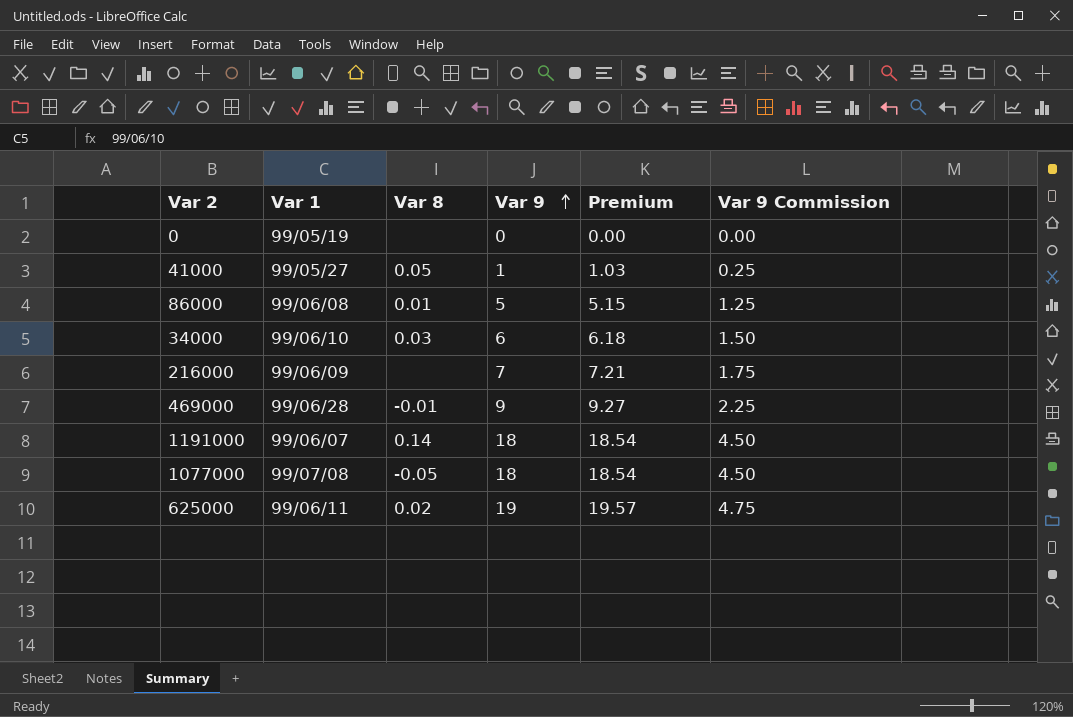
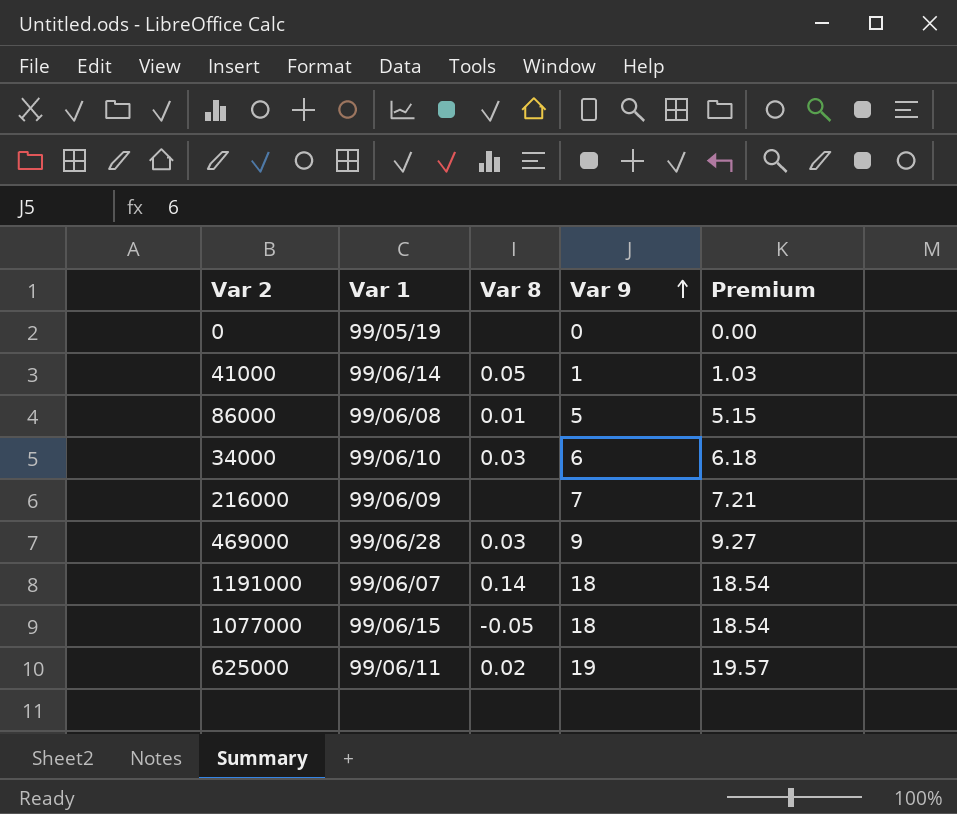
column Var 9 Commission | formula: [Var 9] * 0.25 -> none
41000 | Var 1: 99/05/27 -> 99/06/14
469000 | Var 8: -0.01 -> 0.03
1077000 | Var 1: 99/07/08 -> 99/06/15

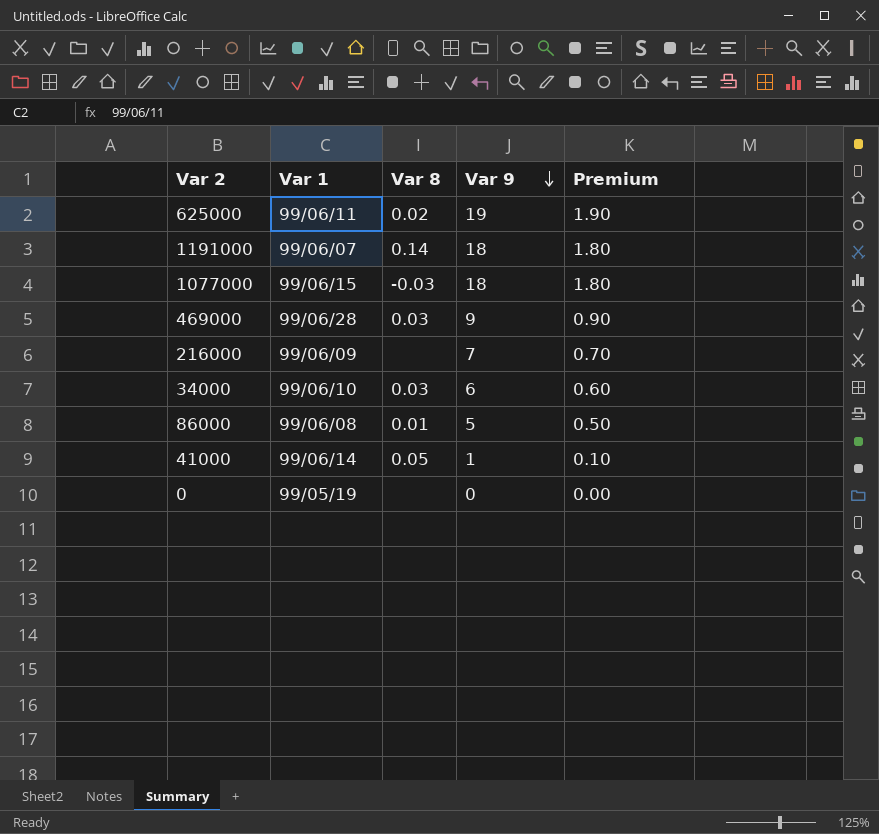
row order: Var 9 ascending -> Var 9 descending
column Premium | formula: [Var 9] * 1.03 -> [Var 9] * 0.1
1077000 | Var 8: -0.05 -> -0.03

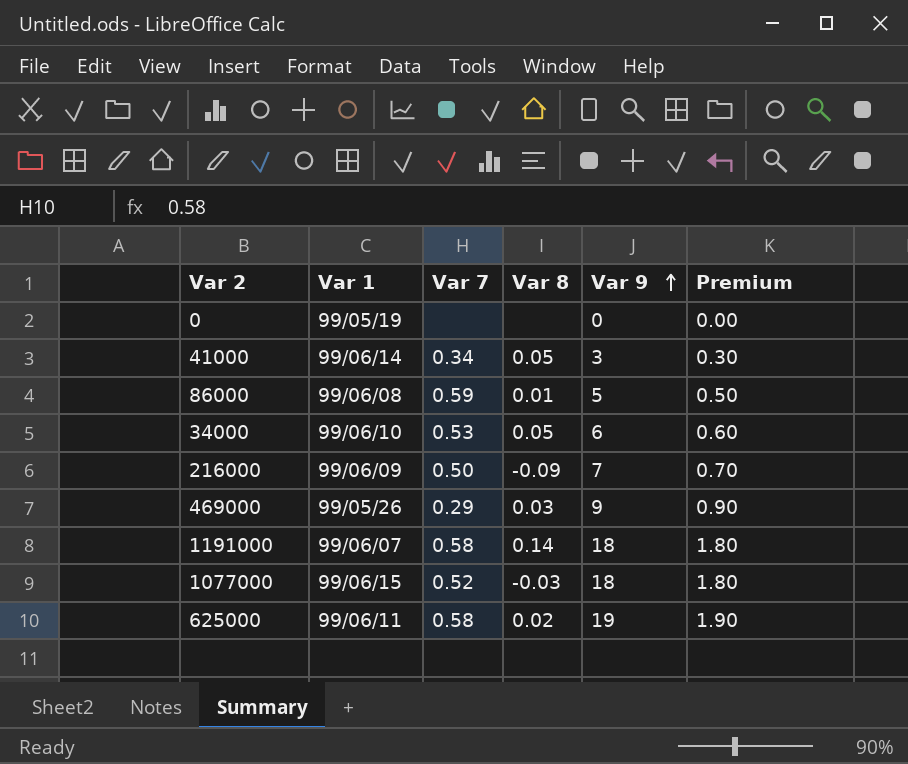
row order: Var 9 descending -> Var 9 ascending
column Var 7 | position: none -> 3
41000 | Var 9: 1 -> 3
41000 | Premium: 0.10 -> 0.30
34000 | Var 8: 0.03 -> 0.05
216000 | Var 8: none -> -0.09
469000 | Var 1: 99/06/28 -> 99/05/26

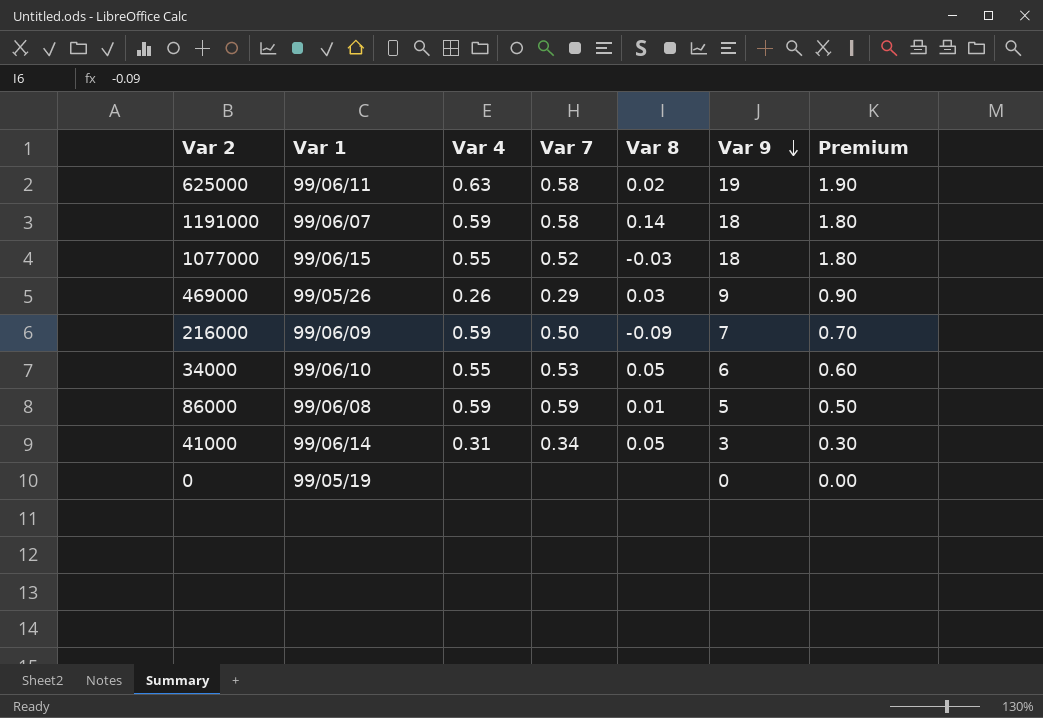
row order: Var 9 ascending -> Var 9 descending
column Var 4 | position: none -> 3

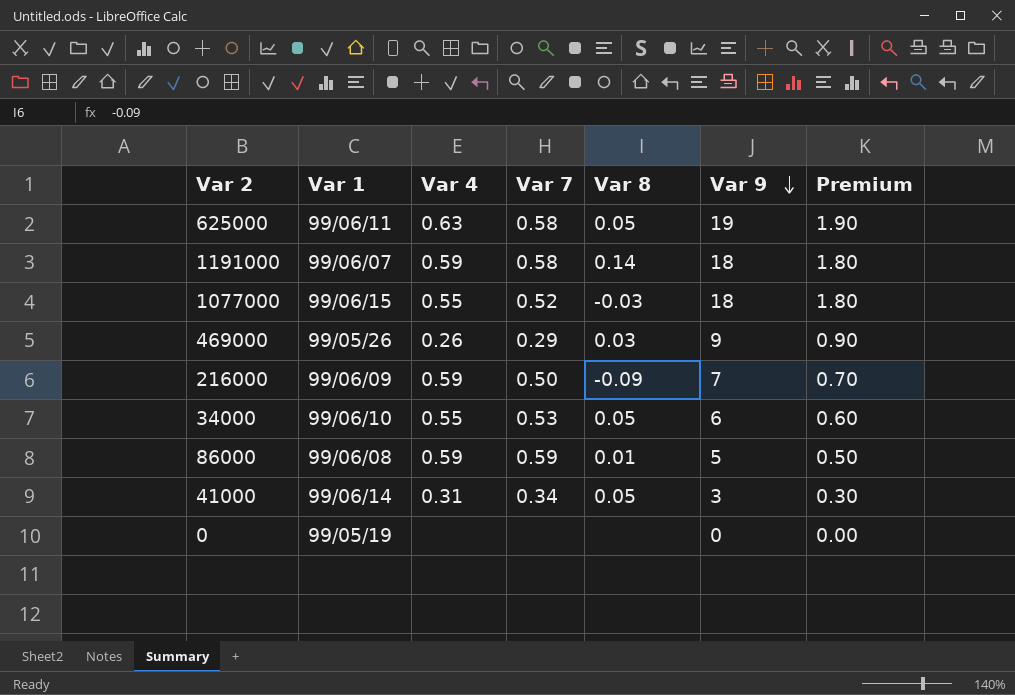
625000 | Var 8: 0.02 -> 0.05

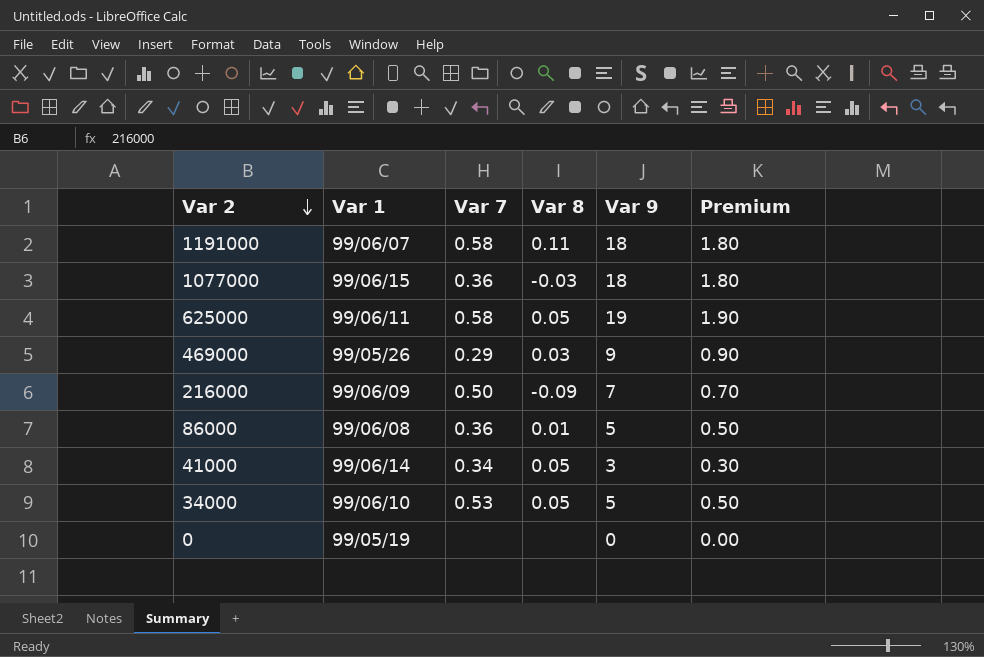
row order: Var 9 descending -> Var 2 descending
column Var 4 | position: 3 -> none
1191000 | Var 8: 0.14 -> 0.11
1077000 | Var 7: 0.52 -> 0.36
86000 | Var 7: 0.59 -> 0.36
34000 | Var 9: 6 -> 5
34000 | Premium: 0.60 -> 0.50

